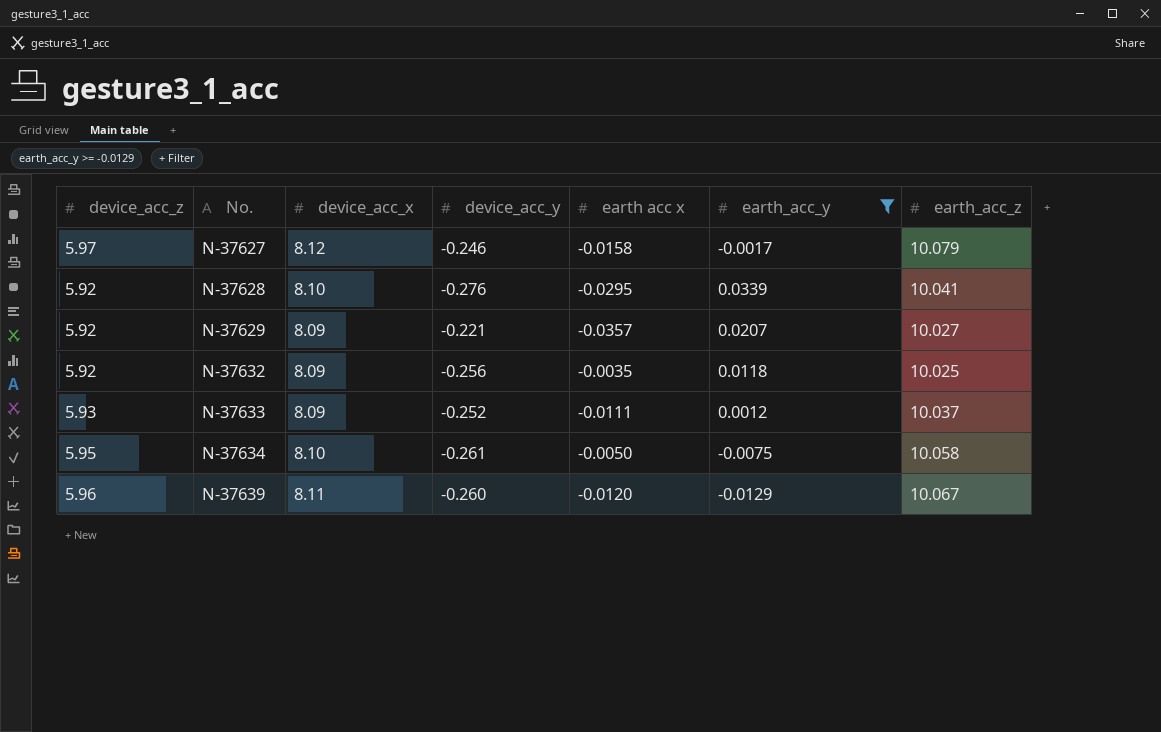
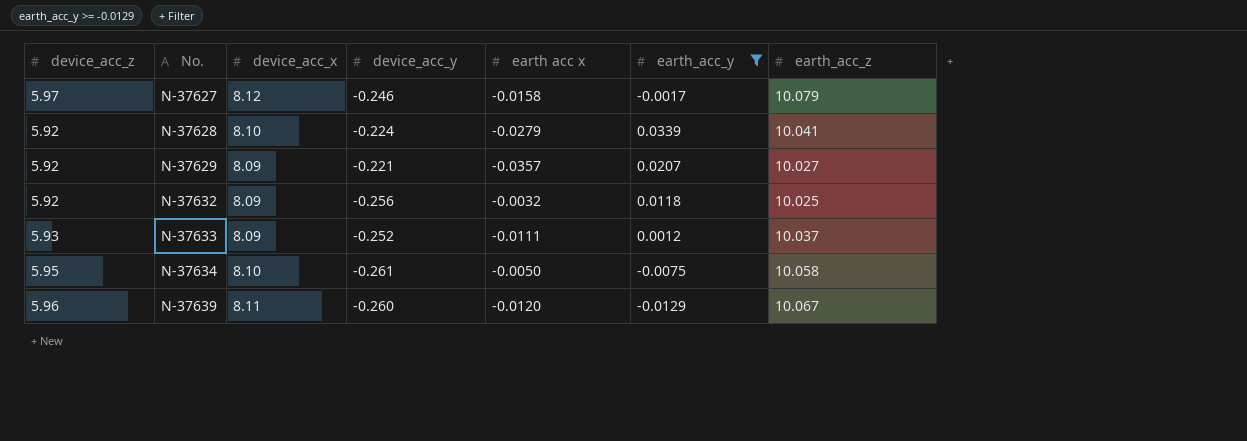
N-37628 | device_acc_y: -0.276 -> -0.224
N-37628 | earth acc x: -0.0295 -> -0.0279
N-37632 | earth acc x: -0.0035 -> -0.0032

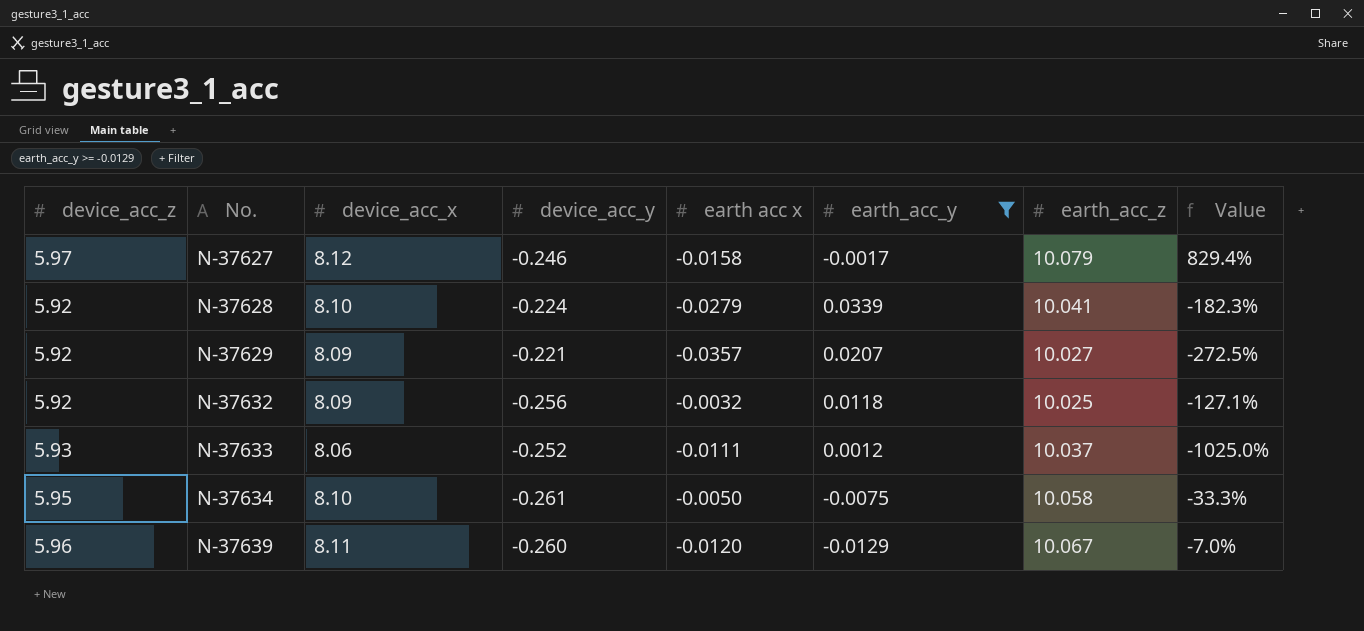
column Value | formula: none -> ([earth acc x] - [earth_acc_y]) / [earth_acc_y]
N-37633 | device_acc_x: 8.09 -> 8.06

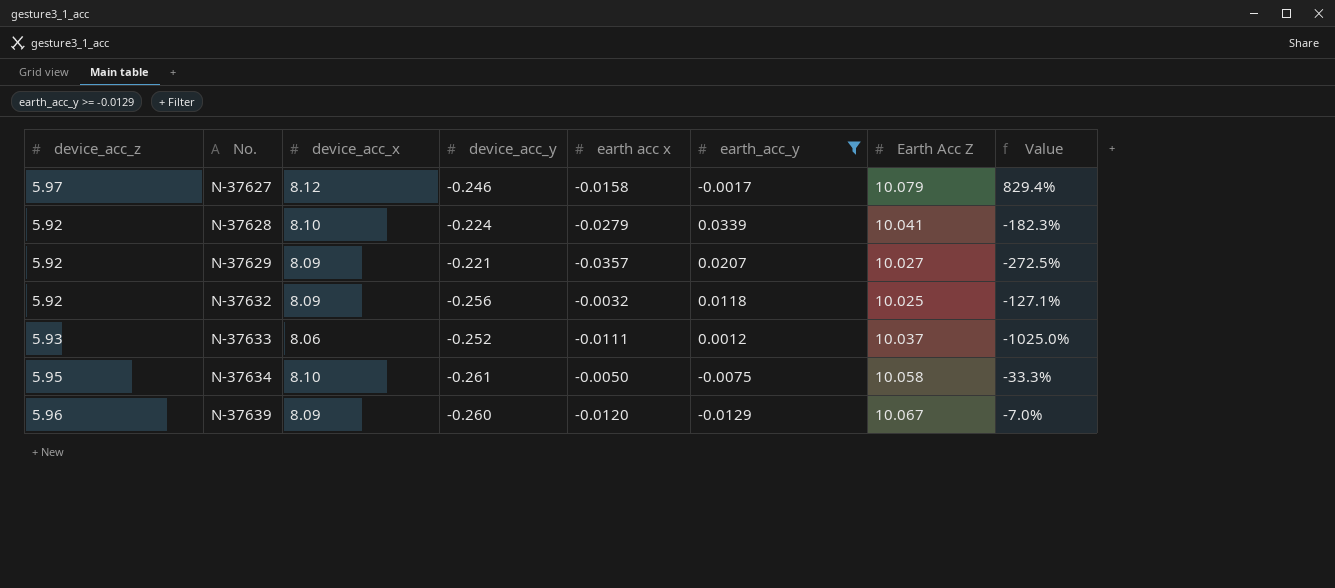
column name: earth_acc_z -> Earth Acc Z
N-37639 | device_acc_x: 8.11 -> 8.09

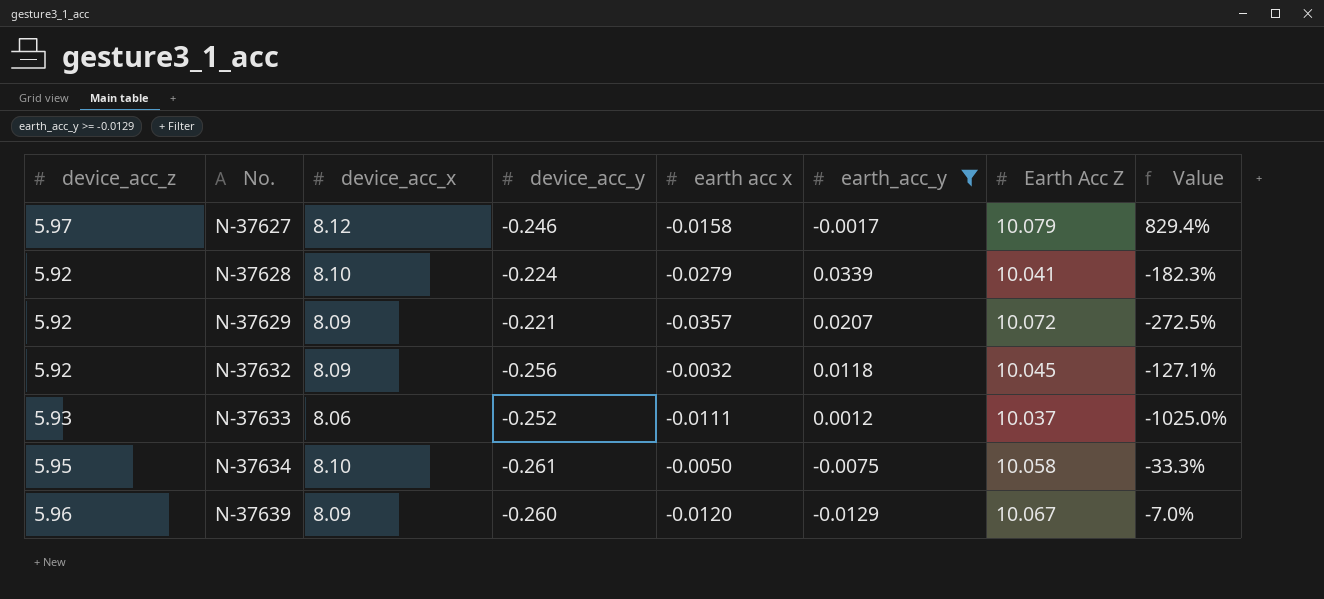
N-37629 | Earth Acc Z: 10.027 -> 10.072
N-37632 | Earth Acc Z: 10.025 -> 10.045

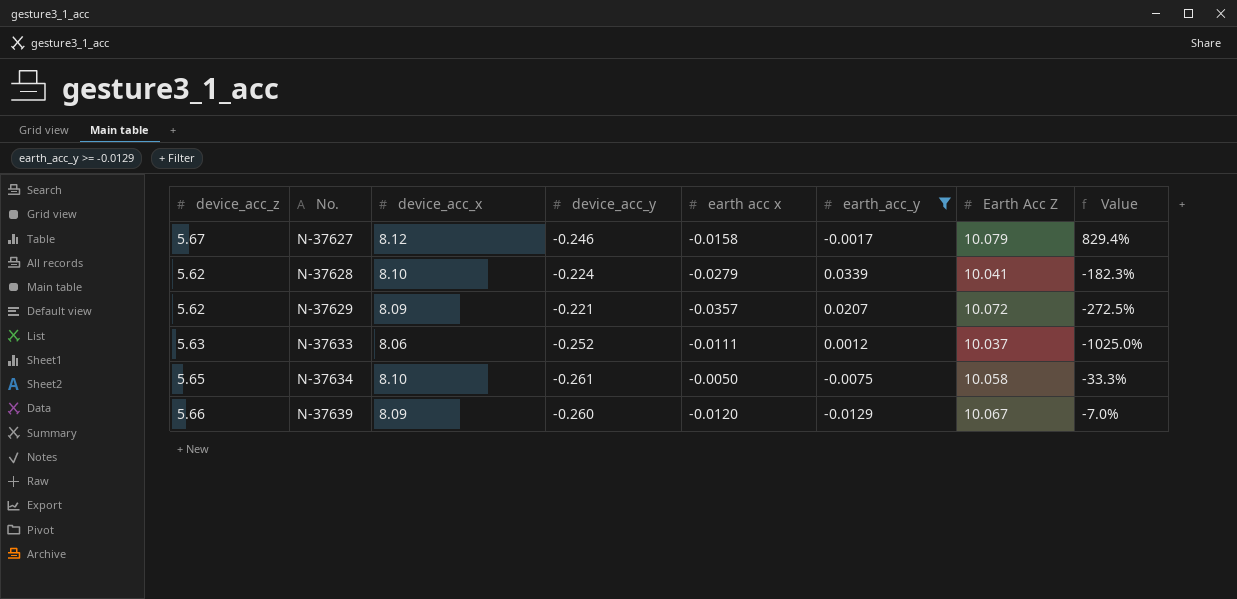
row N-37632: 5.92 | 8.09 | -0.256 | -0.0032 | 0.0118 | 10.045 | -127.1% -> none
N-37627 | device_acc_z: 5.97 -> 5.67
N-37628 | device_acc_z: 5.92 -> 5.62
N-37629 | device_acc_z: 5.92 -> 5.62
N-37633 | device_acc_z: 5.93 -> 5.63
N-37634 | device_acc_z: 5.95 -> 5.65
N-37639 | device_acc_z: 5.96 -> 5.66

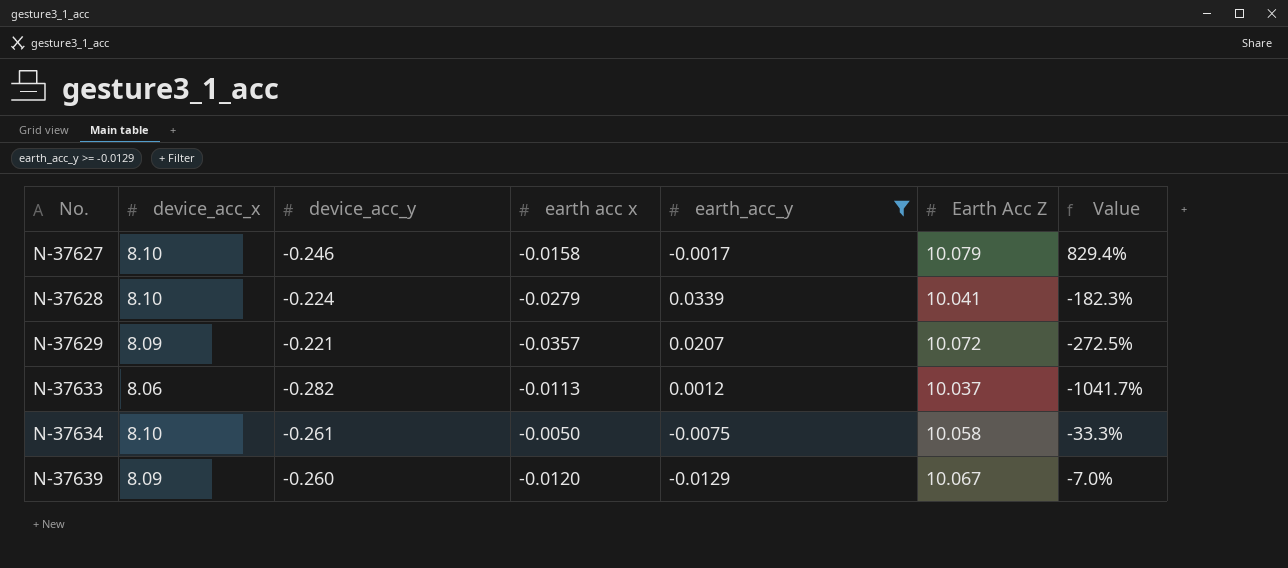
column device_acc_z | position: 1 -> none
N-37627 | device_acc_x: 8.12 -> 8.10
N-37633 | device_acc_y: -0.252 -> -0.282
N-37633 | earth acc x: -0.0111 -> -0.0113
N-37633 | Value: -1025.0% -> -1041.7%

